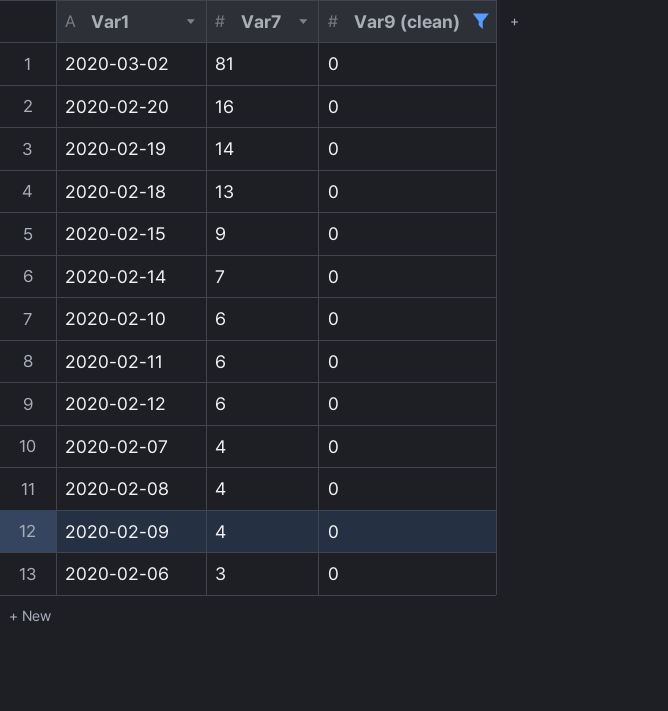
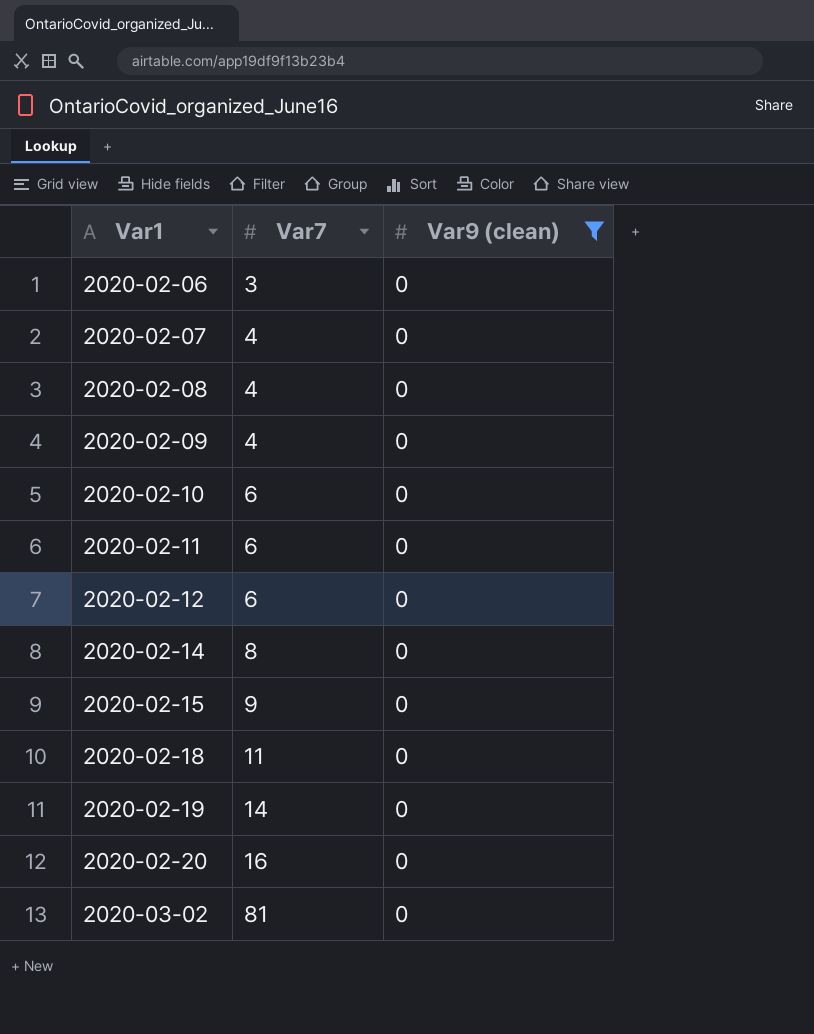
row order: Var7 descending -> Var1 ascending
2020-02-14 | Var7: 7 -> 8
2020-02-18 | Var7: 13 -> 11

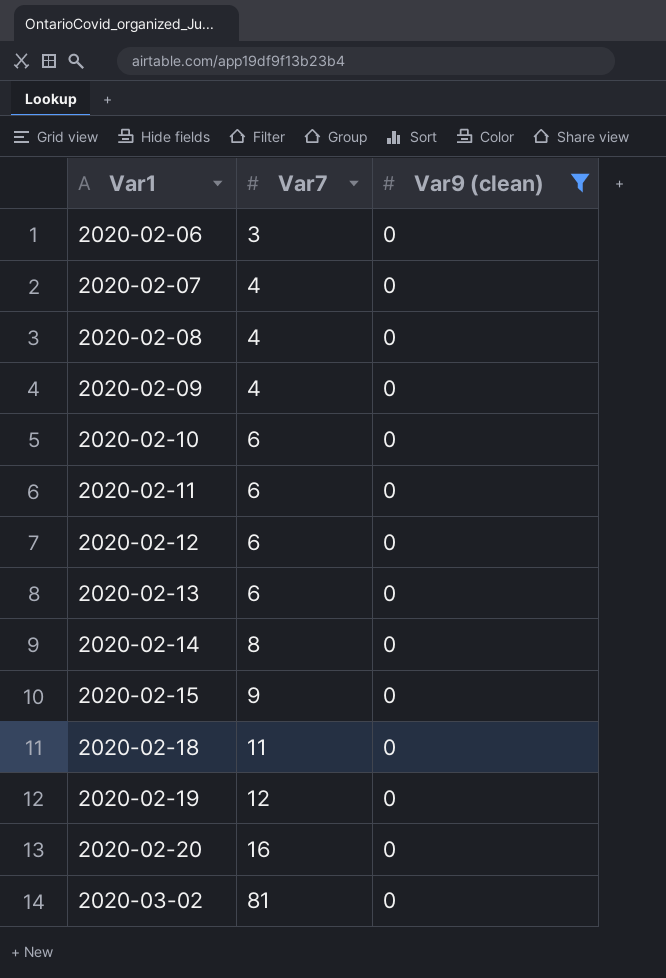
row 2020-02-13: none -> 6 | 0
2020-02-19 | Var7: 14 -> 12

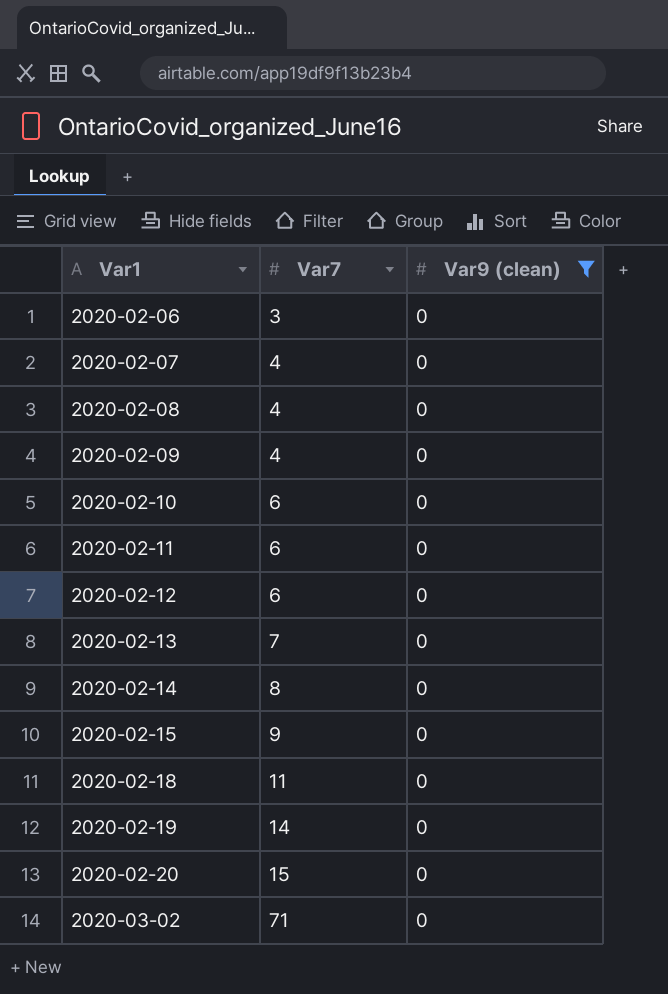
2020-02-13 | Var7: 6 -> 7
2020-02-19 | Var7: 12 -> 14
2020-02-20 | Var7: 16 -> 15
2020-03-02 | Var7: 81 -> 71

